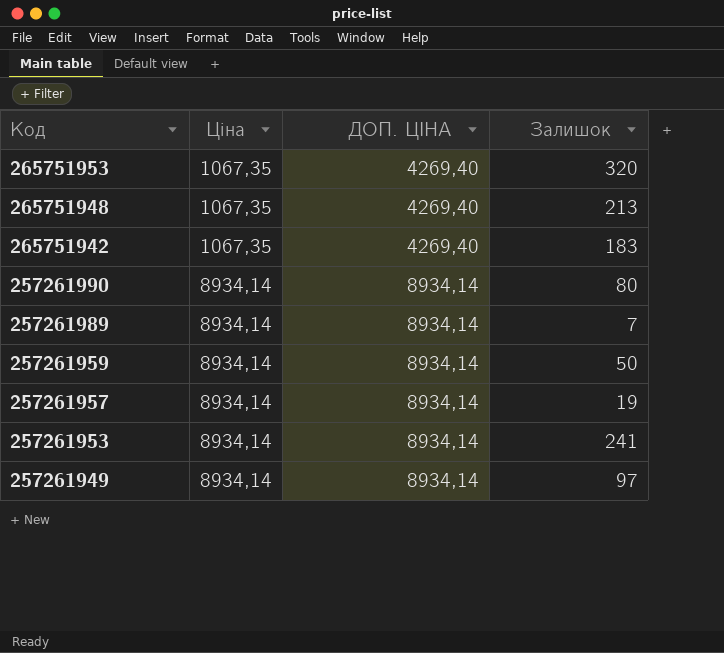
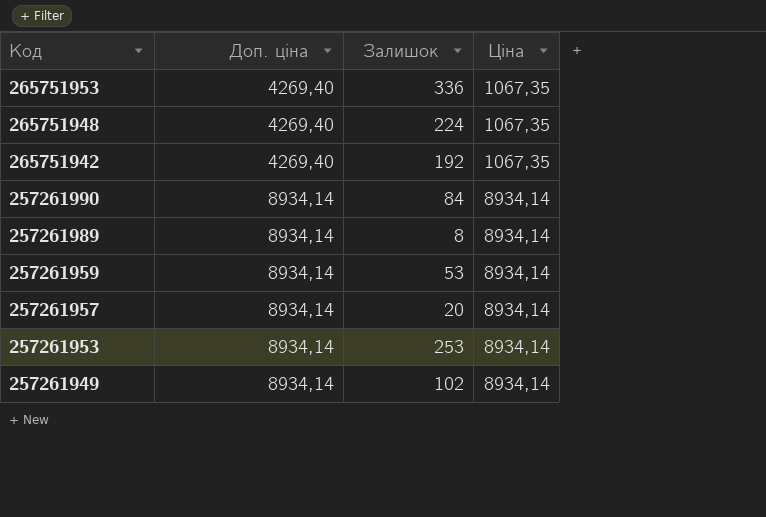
column name: ДОП. ЦІНА -> Доп. ціна
column Ціна | position: 2 -> 4
265751953 | Залишок: 320 -> 336
265751948 | Залишок: 213 -> 224
265751942 | Залишок: 183 -> 192
257261990 | Залишок: 80 -> 84
257261989 | Залишок: 7 -> 8
257261959 | Залишок: 50 -> 53
257261957 | Залишок: 19 -> 20
257261953 | Залишок: 241 -> 253
257261949 | Залишок: 97 -> 102

